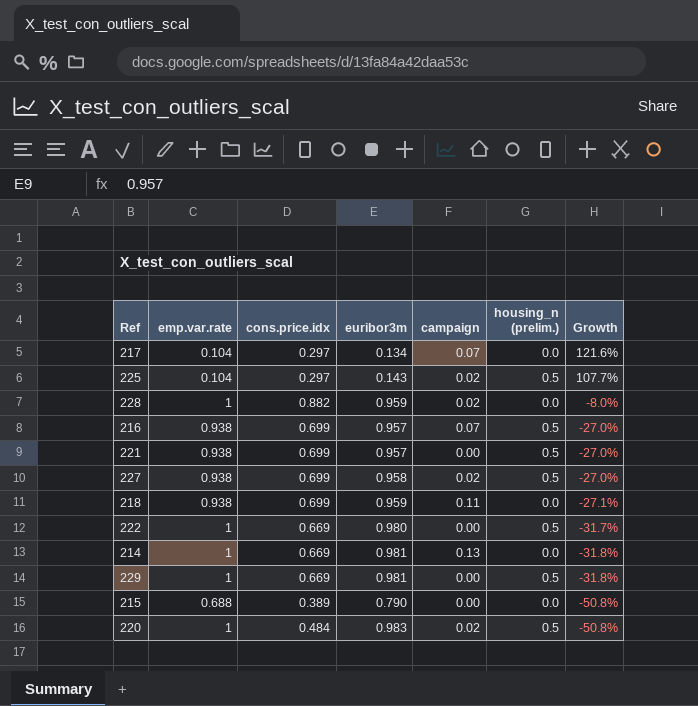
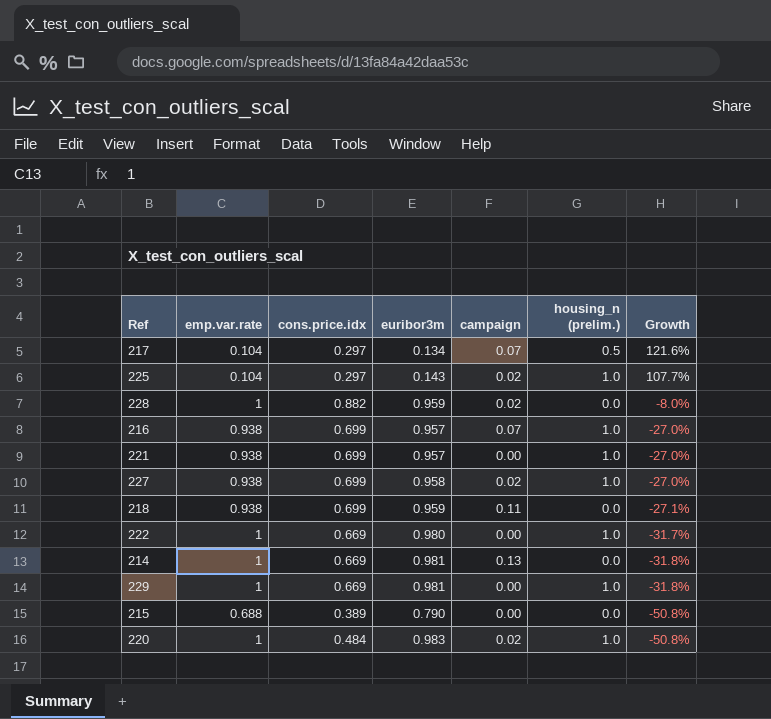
217 | housing_n (prelim.): 0.0 -> 0.5
225 | housing_n (prelim.): 0.5 -> 1.0
216 | housing_n (prelim.): 0.5 -> 1.0
221 | housing_n (prelim.): 0.5 -> 1.0
227 | housing_n (prelim.): 0.5 -> 1.0
222 | housing_n (prelim.): 0.5 -> 1.0
229 | housing_n (prelim.): 0.5 -> 1.0
220 | housing_n (prelim.): 0.5 -> 1.0

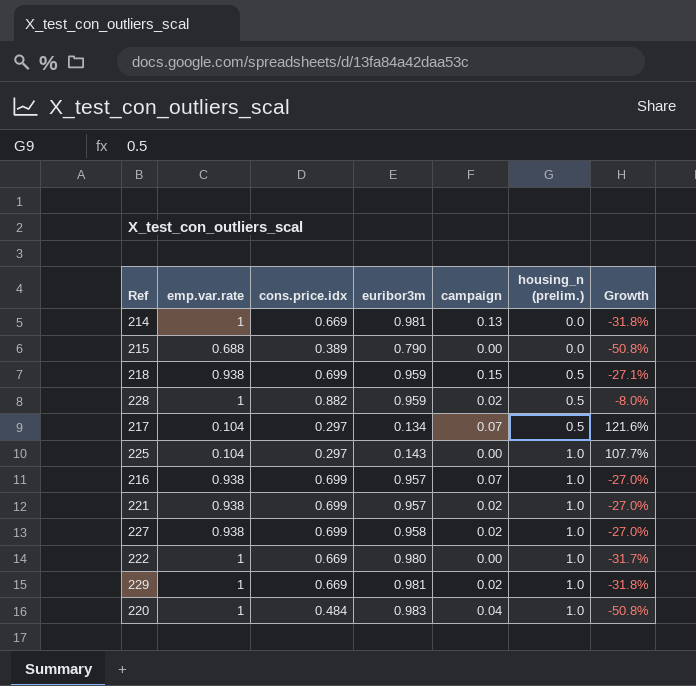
row order: Growth descending -> housing_n (prelim.) ascending
218 | campaign: 0.11 -> 0.15
218 | housing_n (prelim.): 0.0 -> 0.5
228 | housing_n (prelim.): 0.0 -> 0.5
225 | campaign: 0.02 -> 0.00
221 | campaign: 0.00 -> 0.02
229 | campaign: 0.00 -> 0.02
220 | campaign: 0.02 -> 0.04

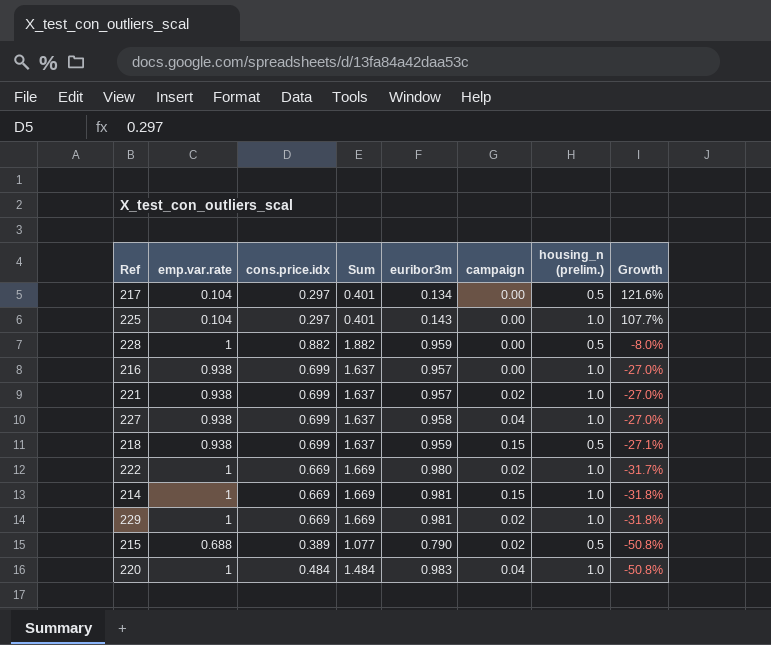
row order: housing_n (prelim.) ascending -> Growth descending
column Sum | formula: none -> [emp.var.rate] + [cons.price.idx]
217 | campaign: 0.07 -> 0.00
228 | campaign: 0.02 -> 0.00
216 | campaign: 0.07 -> 0.00
227 | campaign: 0.02 -> 0.04
222 | campaign: 0.00 -> 0.02
214 | campaign: 0.13 -> 0.15
214 | housing_n (prelim.): 0.0 -> 1.0
215 | campaign: 0.00 -> 0.02
215 | housing_n (prelim.): 0.0 -> 0.5

